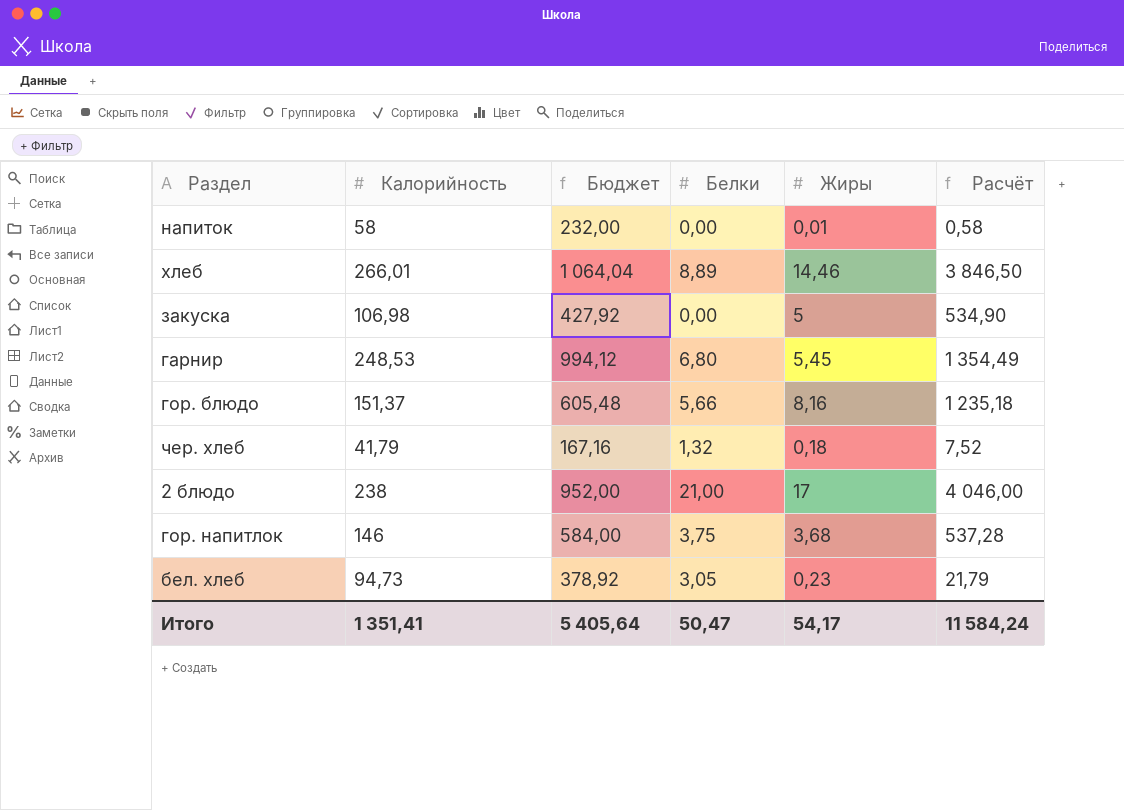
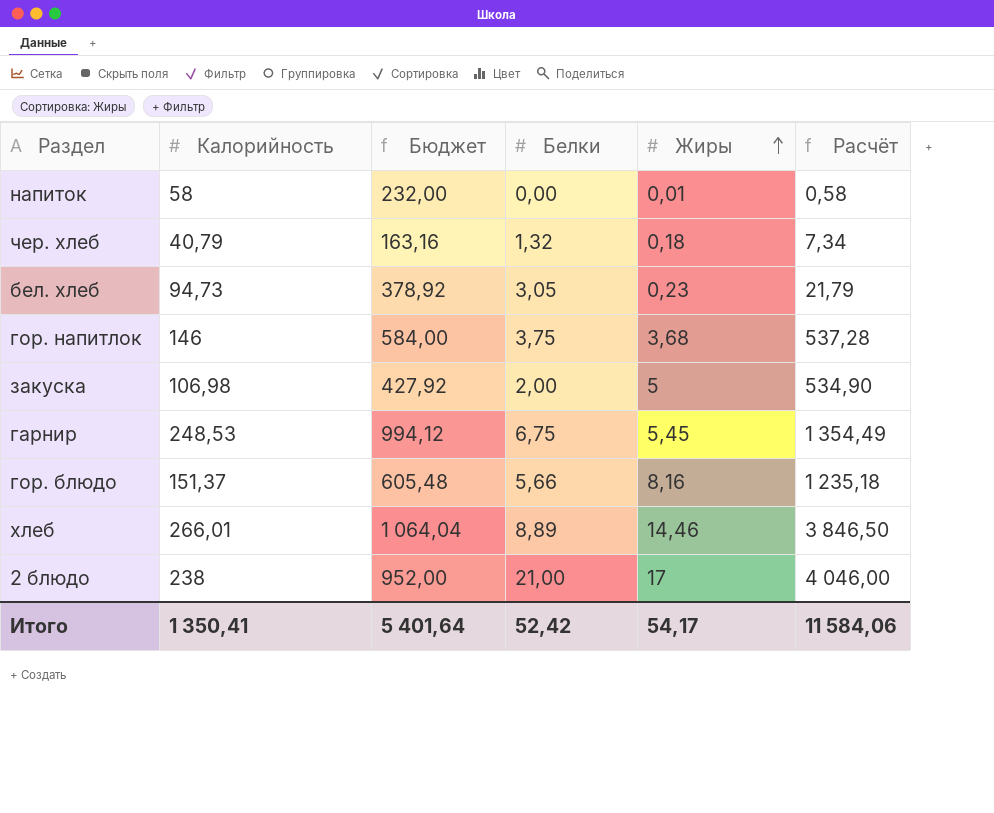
row order: none -> Жиры ascending
чер. хлеб | Калорийность: 41,79 -> 40,79
чер. хлеб | Бюджет: 167,16 -> 163,16
чер. хлеб | Расчёт: 7,52 -> 7,34
закуска | Белки: 0,00 -> 2,00
гарнир | Белки: 6,80 -> 6,75
Итого | Калорийность: 1 351,41 -> 1 350,41
Итого | Бюджет: 5 405,64 -> 5 401,64
Итого | Белки: 50,47 -> 52,42
Итого | Расчёт: 11 584,24 -> 11 584,06

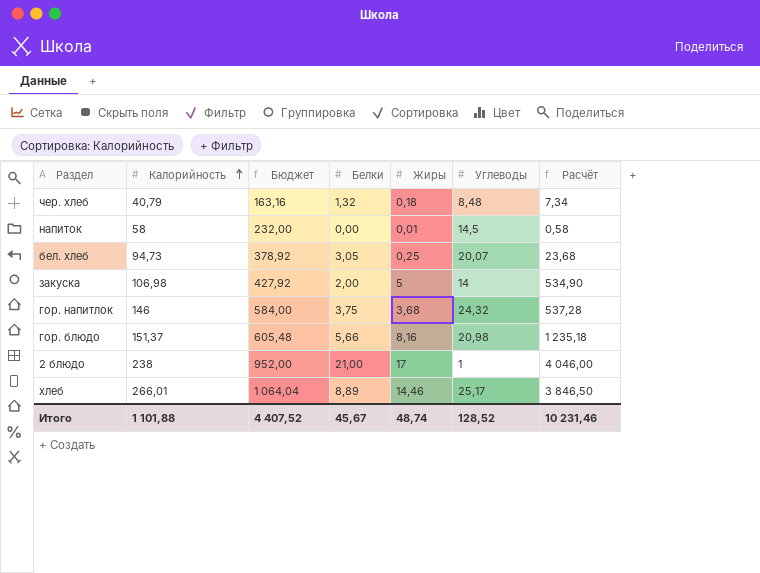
row order: Жиры ascending -> Калорийность ascending
column Углеводы | position: none -> 6
row гарнир: 248,53 | 994,12 | 6,75 | 5,45 | 1 354,49 -> none
бел. хлеб | Жиры: 0,23 -> 0,25
бел. хлеб | Расчёт: 21,79 -> 23,68
Итого | Калорийность: 1 350,41 -> 1 101,88
Итого | Бюджет: 5 401,64 -> 4 407,52
Итого | Белки: 52,42 -> 45,67
Итого | Жиры: 54,17 -> 48,74
Итого | Расчёт: 11 584,06 -> 10 231,46

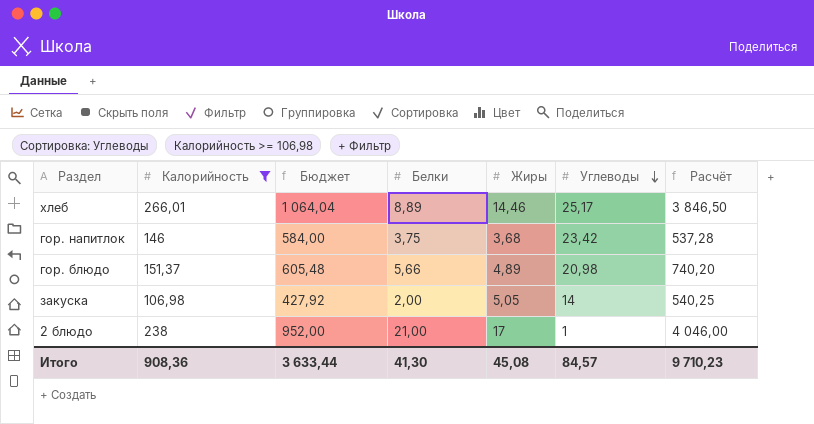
filter: none -> Калорийность >= 106,98
row order: Калорийность ascending -> Углеводы descending
гор. напитлок | Углеводы: 24,32 -> 23,42
гор. блюдо | Жиры: 8,16 -> 4,89
гор. блюдо | Расчёт: 1 235,18 -> 740,20
закуска | Жиры: 5 -> 5,05
закуска | Расчёт: 534,90 -> 540,25
Итого | Калорийность: 1 101,88 -> 908,36
Итого | Бюджет: 4 407,52 -> 3 633,44
Итого | Белки: 45,67 -> 41,30
Итого | Жиры: 48,74 -> 45,08
Итого | Углеводы: 128,52 -> 84,57
Итого | Расчёт: 10 231,46 -> 9 710,23

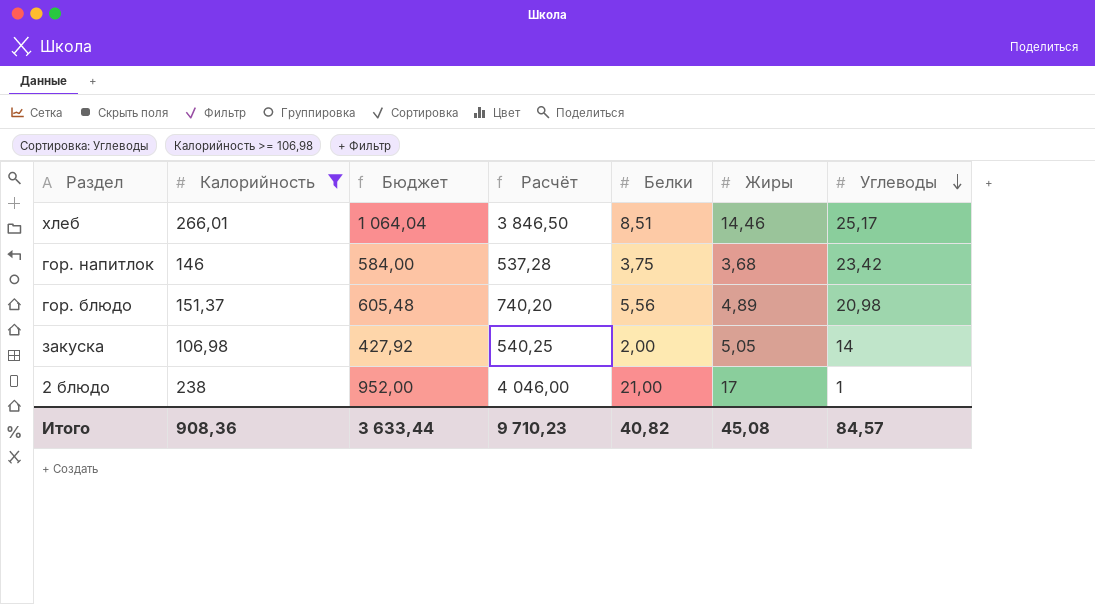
column Расчёт | position: 7 -> 4
хлеб | Белки: 8,89 -> 8,51
гор. блюдо | Белки: 5,66 -> 5,56
Итого | Белки: 41,30 -> 40,82

